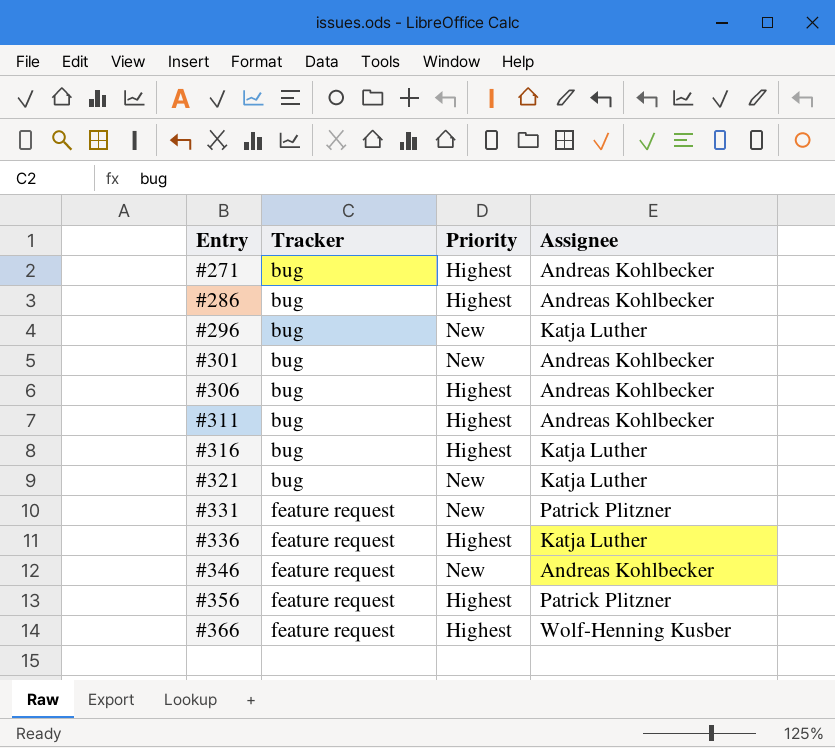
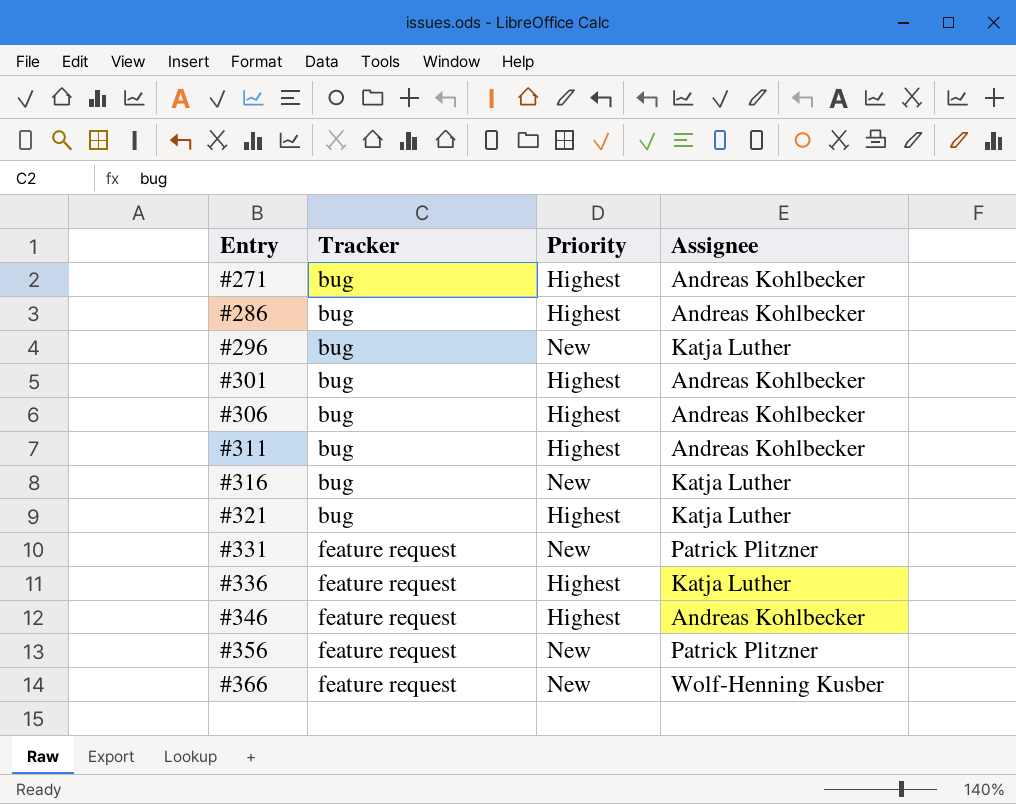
#301 | Priority: New -> Highest
#316 | Priority: Highest -> New
#321 | Priority: New -> Highest
#346 | Priority: New -> Highest
#356 | Priority: Highest -> New
#366 | Priority: Highest -> New

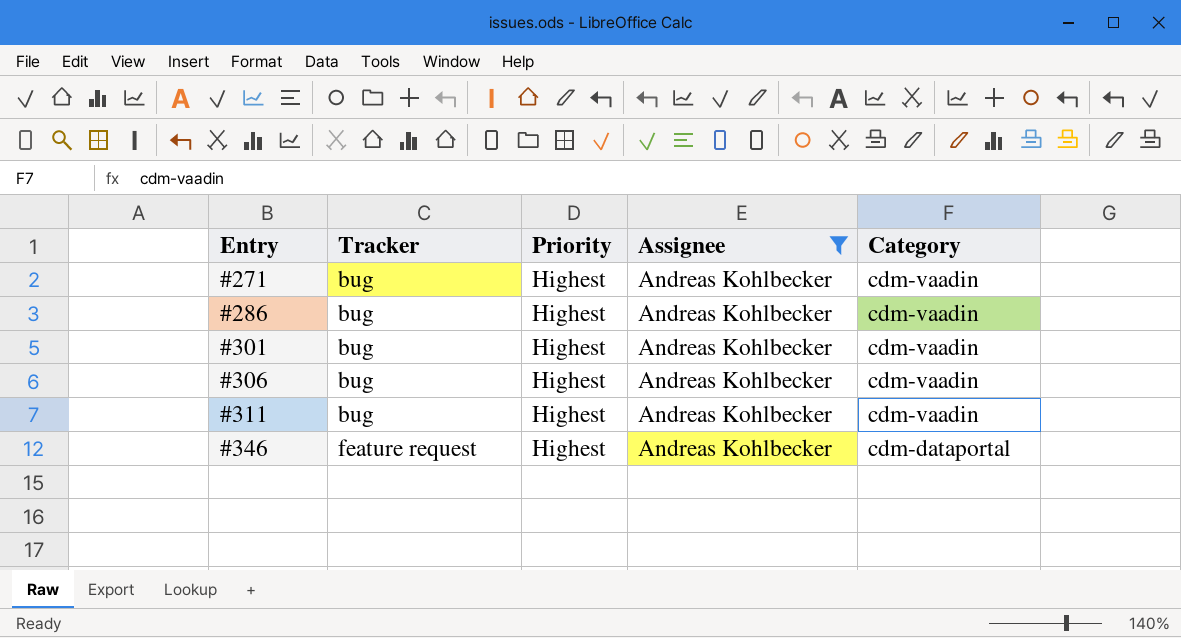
filter: none -> Assignee = Andreas Kohlbecker
column Category | position: none -> 5

